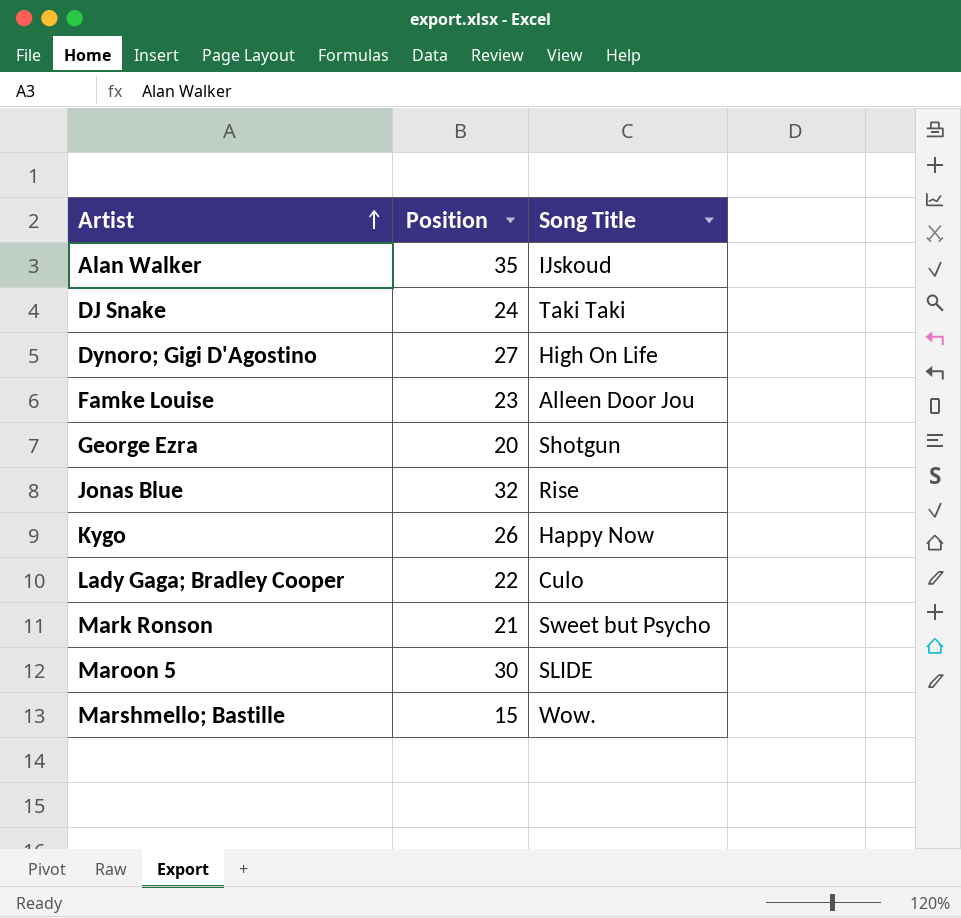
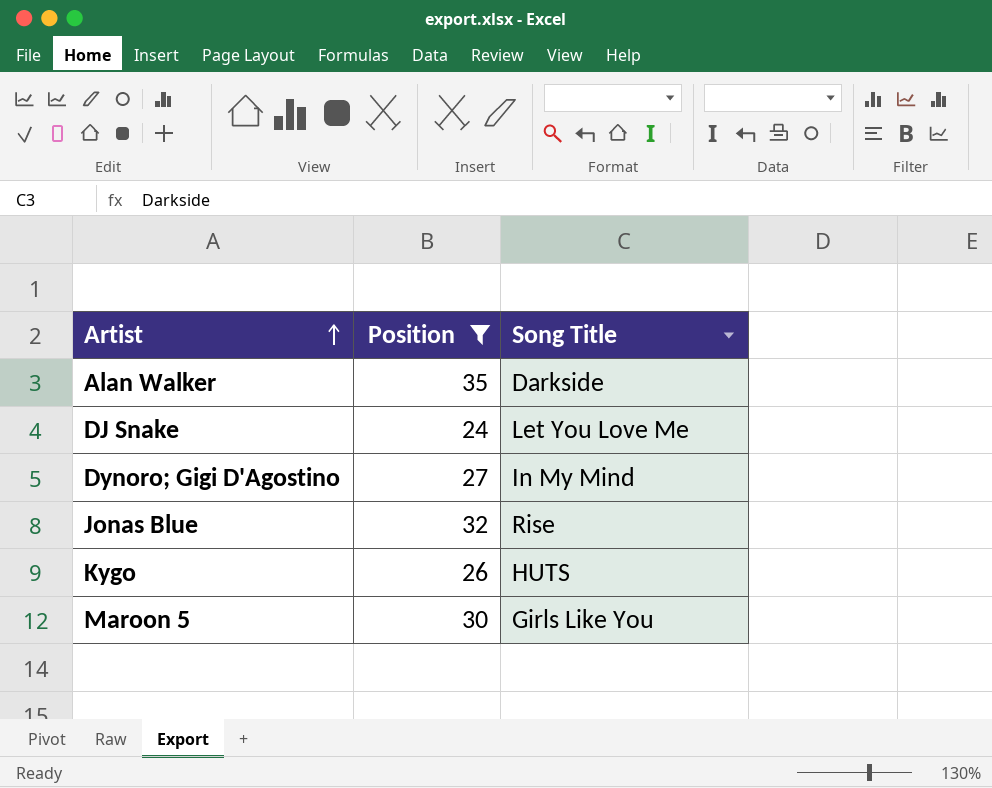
filter: none -> Position >= 24
Alan Walker | Song Title: IJskoud -> Darkside
DJ Snake | Song Title: Taki Taki -> Let You Love Me
Dynoro; Gigi D'Agostino | Song Title: High On Life -> In My Mind
Kygo | Song Title: Happy Now -> HUTS
Maroon 5 | Song Title: SLIDE -> Girls Like You

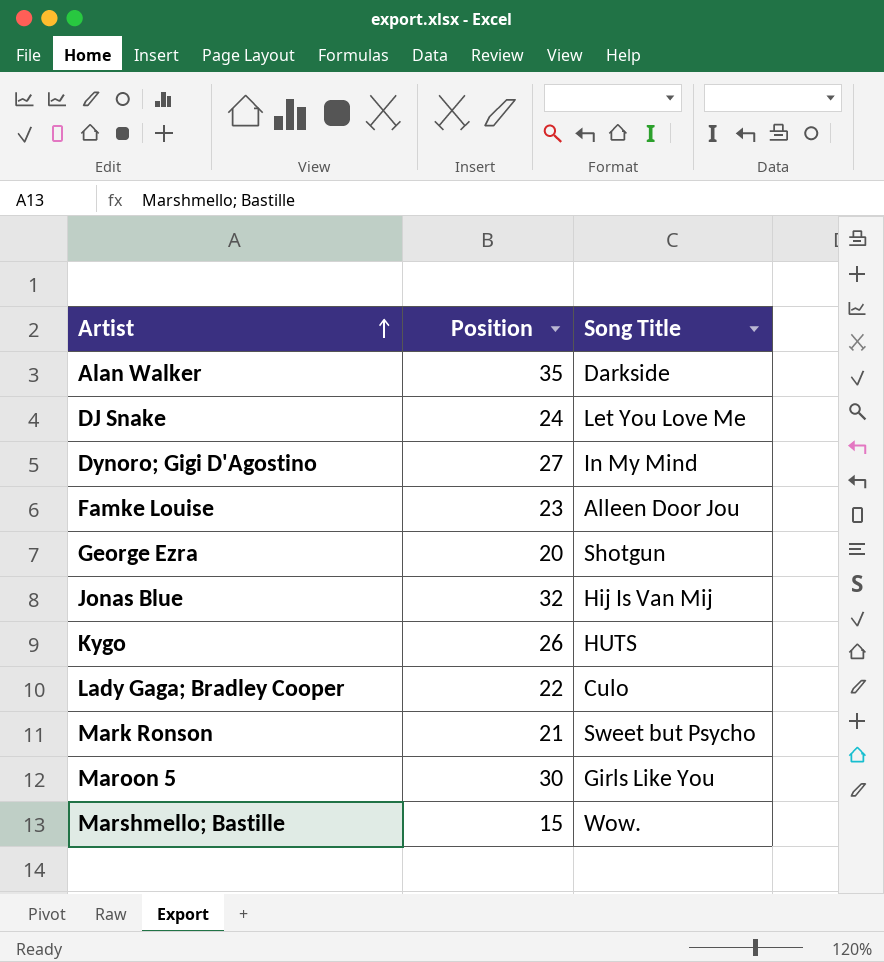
filter: Position >= 24 -> none
Jonas Blue | Song Title: Rise -> Hij Is Van Mij

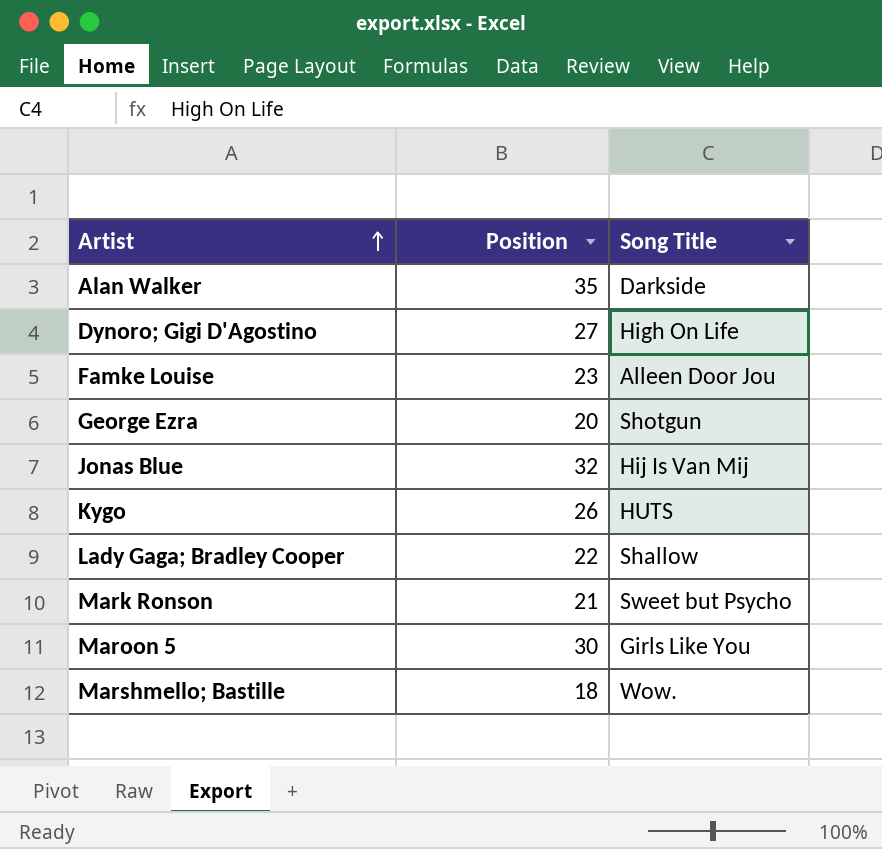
row DJ Snake: 24 | Let You Love Me -> none
Dynoro; Gigi D'Agostino | Song Title: In My Mind -> High On Life
Lady Gaga; Bradley Cooper | Song Title: Culo -> Shallow
Marshmello; Bastille | Position: 15 -> 18

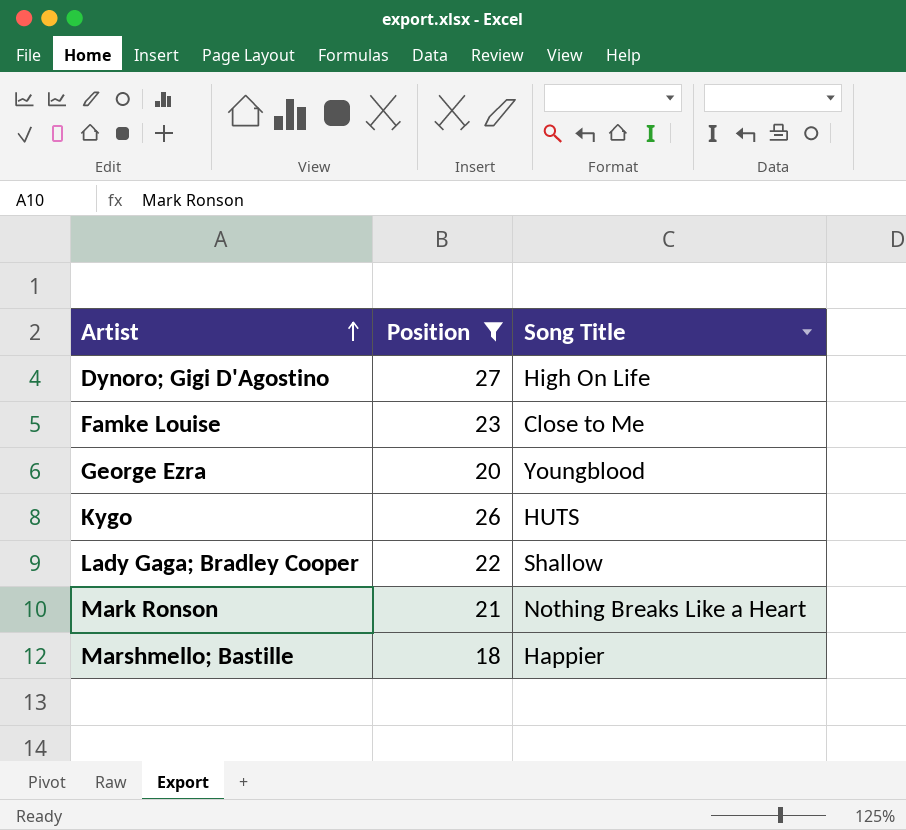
filter: none -> Position <= 27
Famke Louise | Song Title: Alleen Door Jou -> Close to Me
George Ezra | Song Title: Shotgun -> Youngblood
Mark Ronson | Song Title: Sweet but Psycho -> Nothing Breaks Like a Heart
Marshmello; Bastille | Song Title: Wow. -> Happier

